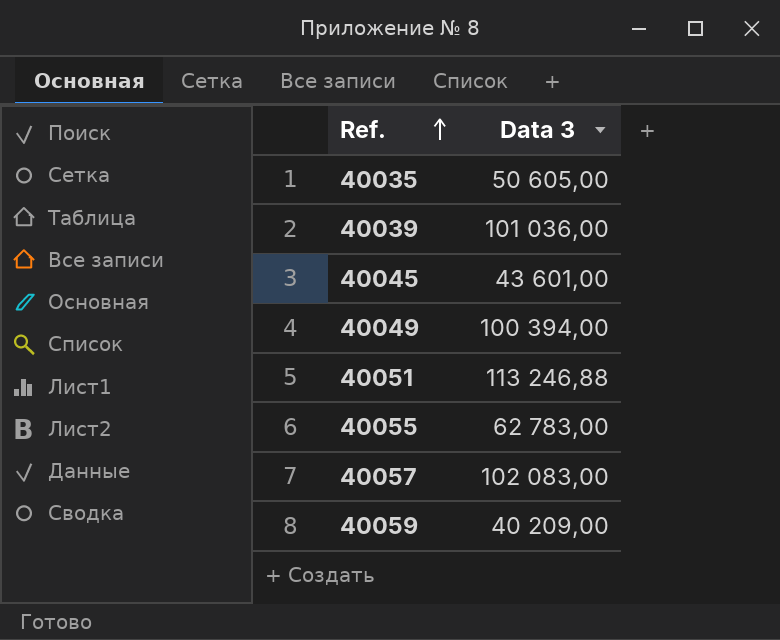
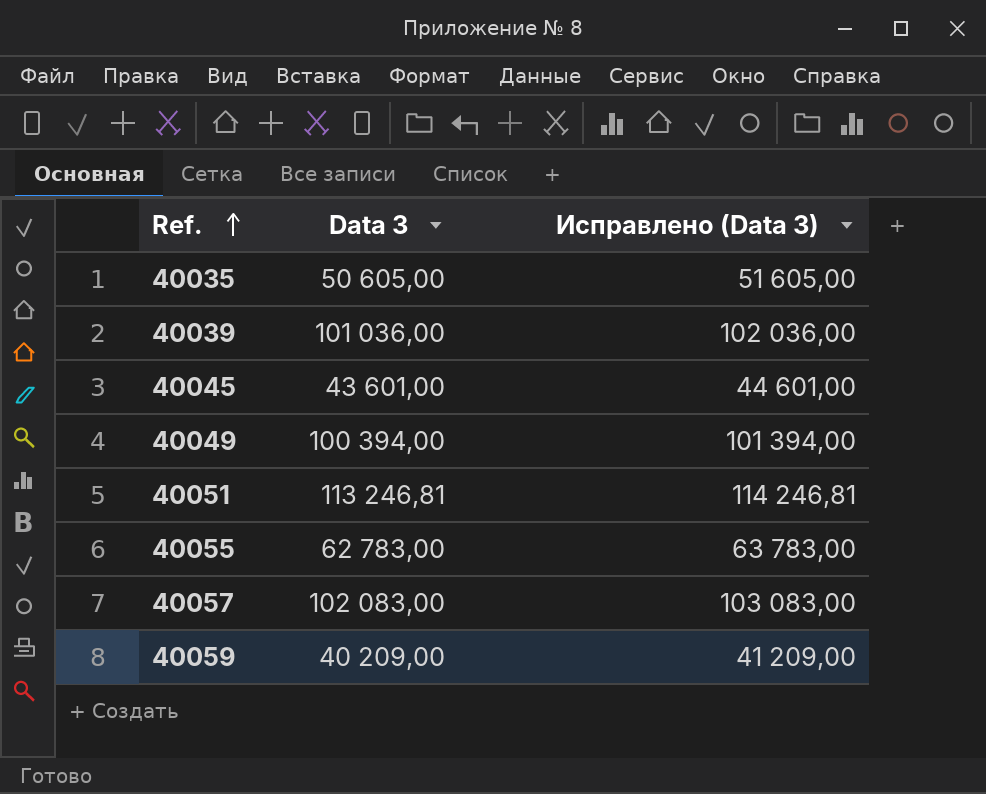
column Исправлено (Data 3) | formula: none -> [Data 3] + 1000
40051 | Data 3: 113 246,88 -> 113 246,81

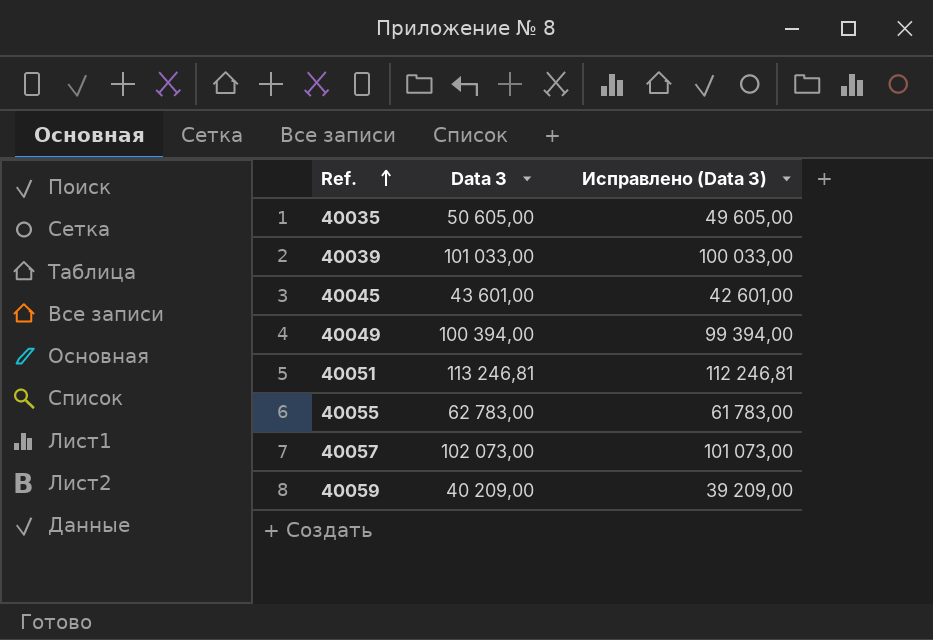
column Исправлено (Data 3) | formula: [Data 3] + 1000 -> [Data 3] - 1000
40039 | Data 3: 101 036,00 -> 101 033,00
40057 | Data 3: 102 083,00 -> 102 073,00

